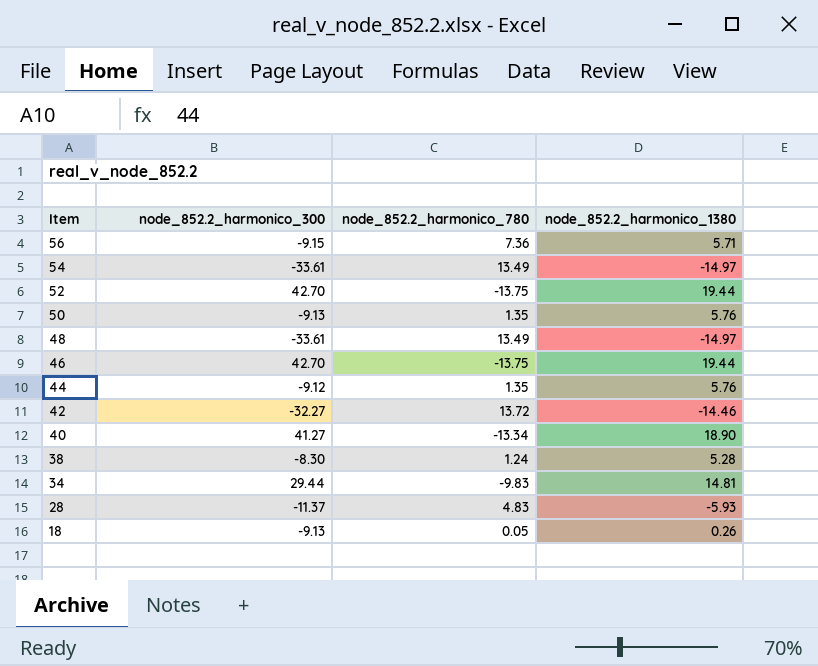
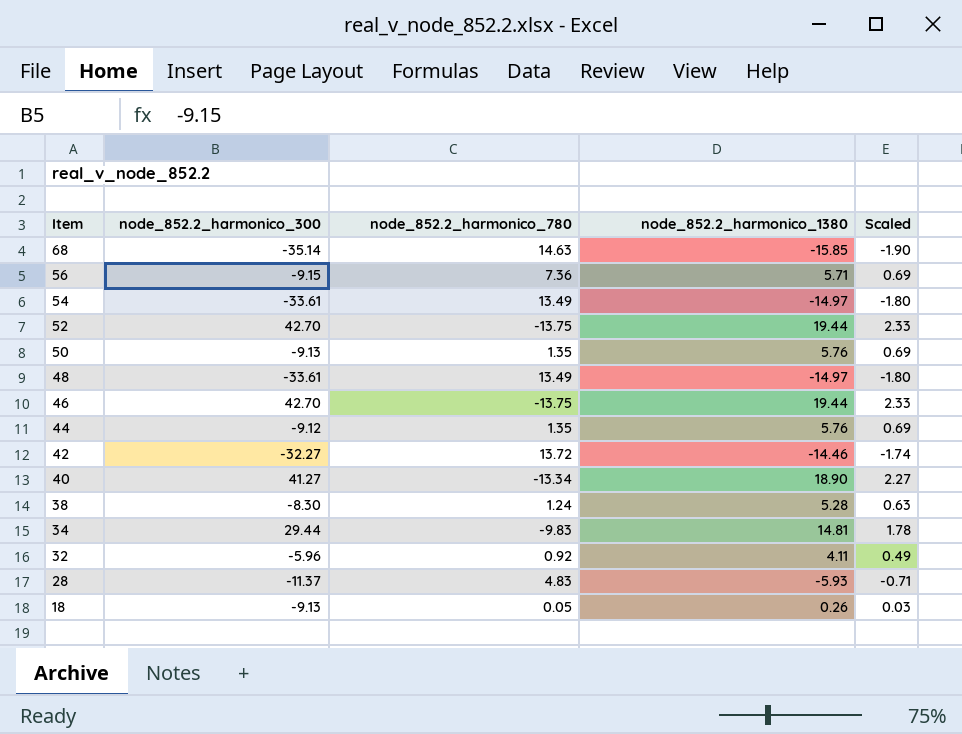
column Scaled | formula: none -> [node_852.2_harmonico_1380] * 0.12
row 68: none -> -35.14 | 14.63 | -15.85 | -1.90
row 32: none -> -5.96 | 0.92 | 4.11 | 0.49

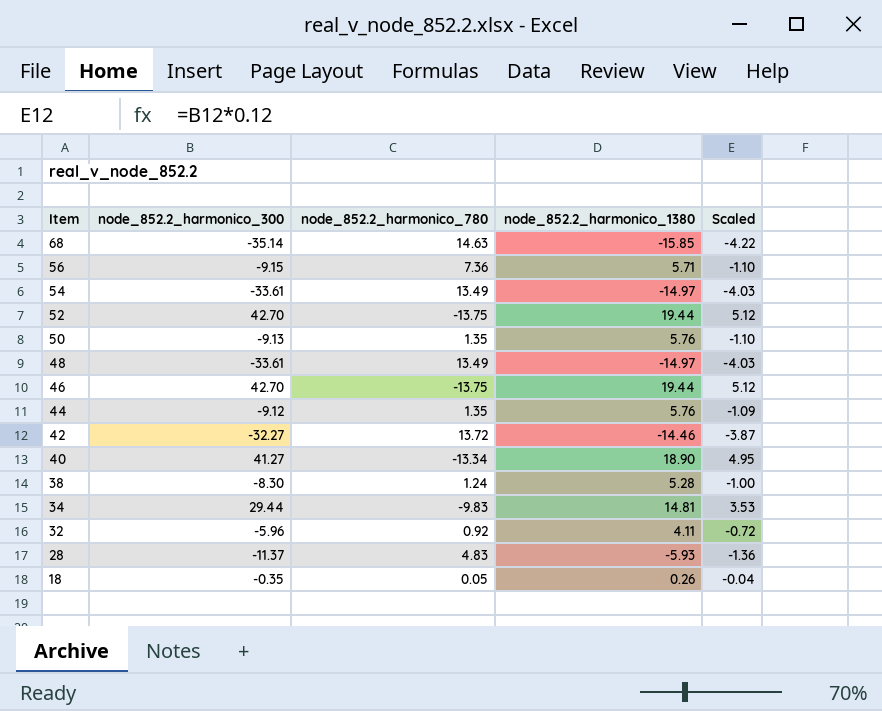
column Scaled | formula: [node_852.2_harmonico_1380] * 0.12 -> [node_852.2_harmonico_300] * 0.12
18 | node_852.2_harmonico_300: -9.13 -> -0.35

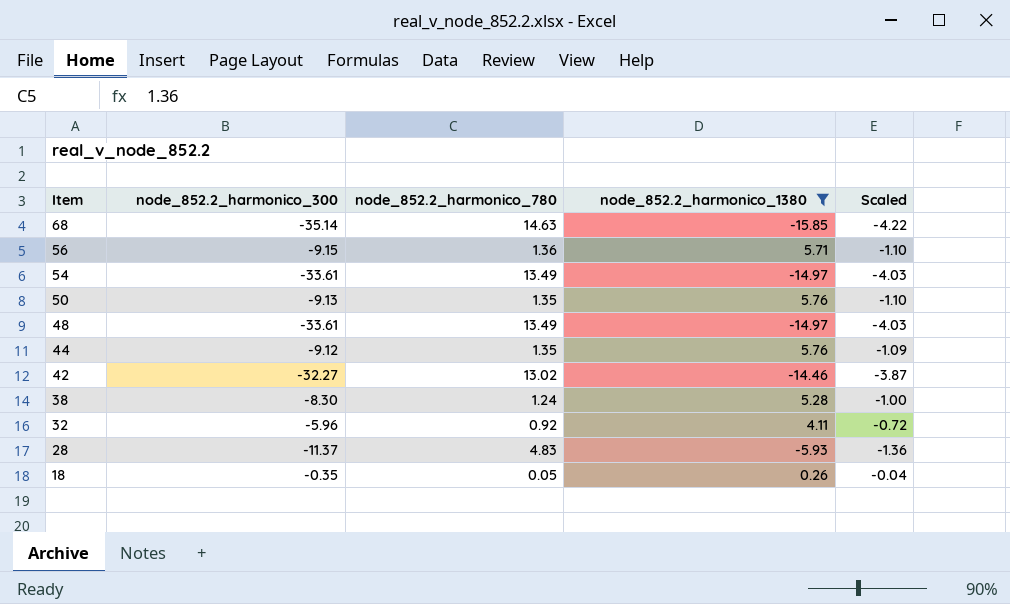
filter: none -> node_852.2_harmonico_1380 <= 5.76
56 | node_852.2_harmonico_780: 7.36 -> 1.36
42 | node_852.2_harmonico_780: 13.72 -> 13.02

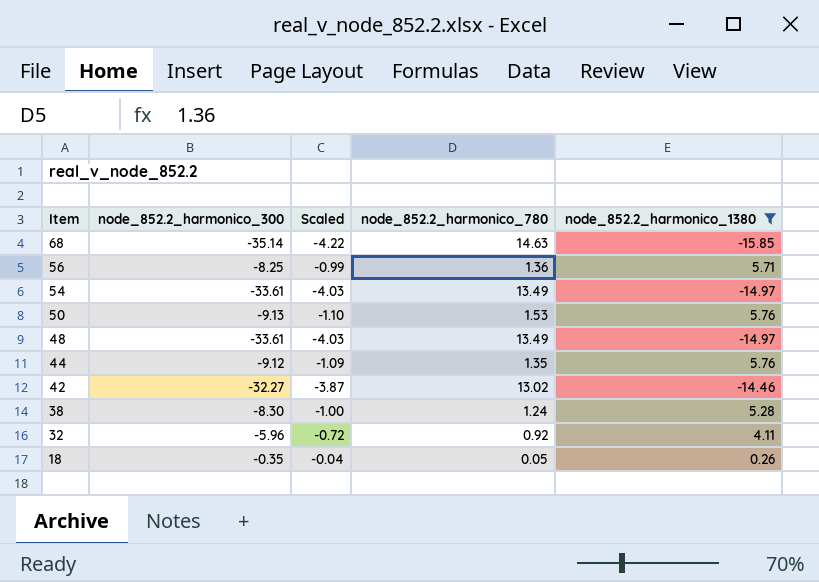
column Scaled | position: 5 -> 3
row 28: -11.37 | 4.83 | -5.93 | -1.36 -> none
56 | node_852.2_harmonico_300: -9.15 -> -8.25
56 | Scaled: -1.10 -> -0.99
50 | node_852.2_harmonico_780: 1.35 -> 1.53

